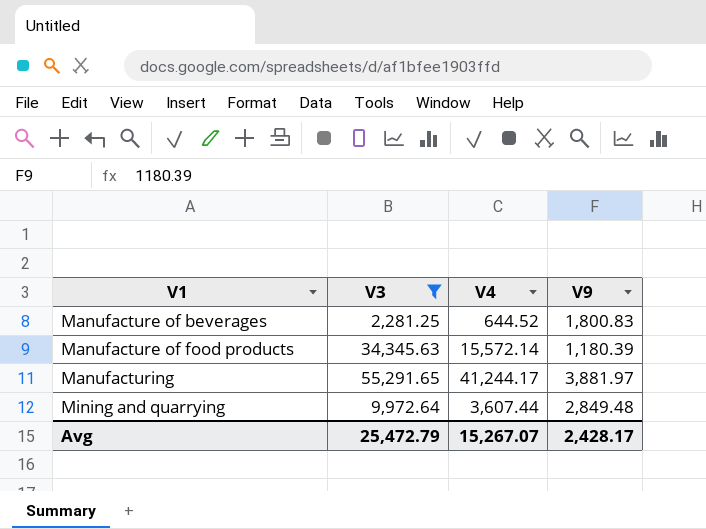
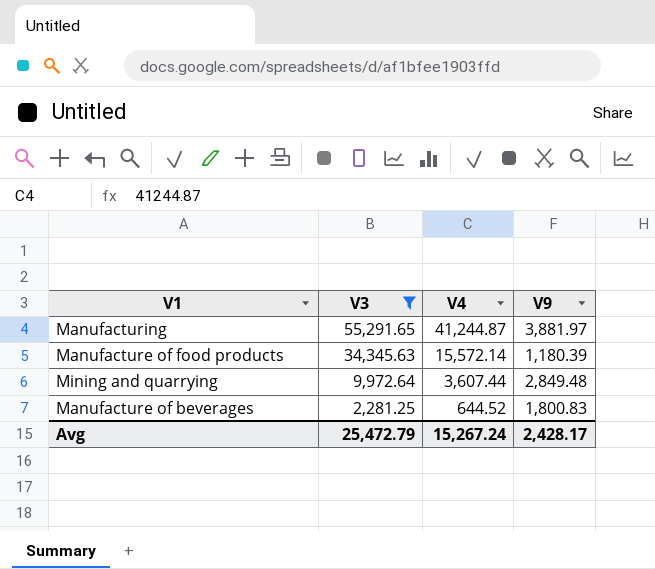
row order: V1 ascending -> V3 descending
Manufacturing | V4: 41,244.17 -> 41,244.87
Avg | V4: 15,267.07 -> 15,267.24

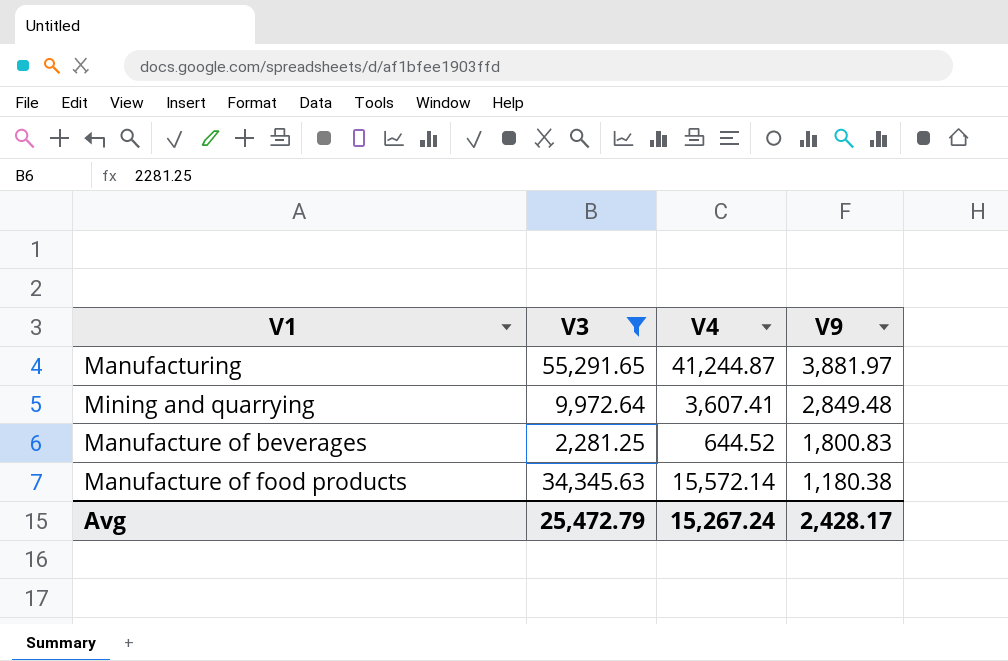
row order: V3 descending -> V9 descending
Mining and quarrying | V4: 3,607.44 -> 3,607.41
Manufacture of food products | V9: 1,180.39 -> 1,180.38

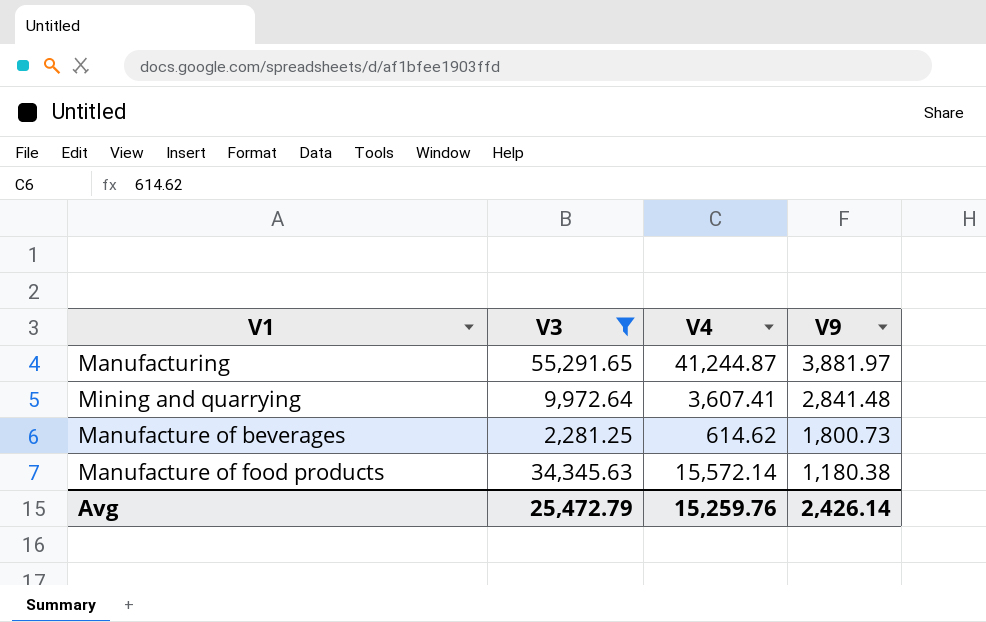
Mining and quarrying | V9: 2,849.48 -> 2,841.48
Manufacture of beverages | V4: 644.52 -> 614.62
Manufacture of beverages | V9: 1,800.83 -> 1,800.73
Avg | V4: 15,267.24 -> 15,259.76
Avg | V9: 2,428.17 -> 2,426.14

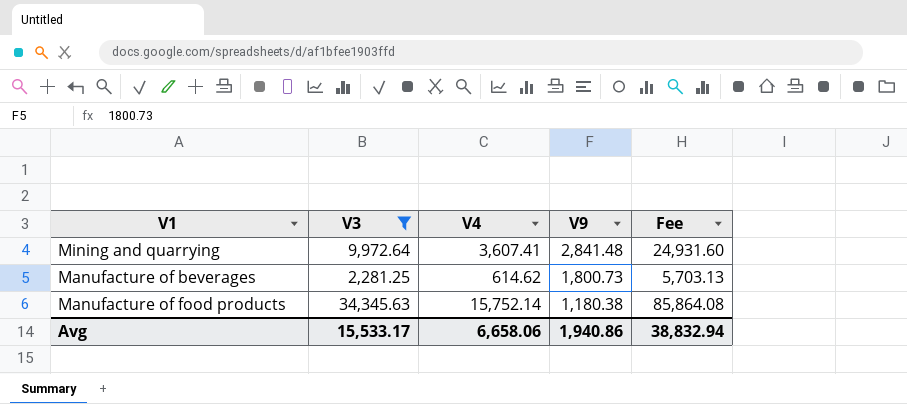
column Fee | formula: none -> [V3] * 2.5
row Manufacturing: 55,291.65 | 41,244.87 | 3,881.97 -> none
Manufacture of food products | V4: 15,572.14 -> 15,752.14
Avg | V3: 25,472.79 -> 15,533.17
Avg | V4: 15,259.76 -> 6,658.06
Avg | V9: 2,426.14 -> 1,940.86

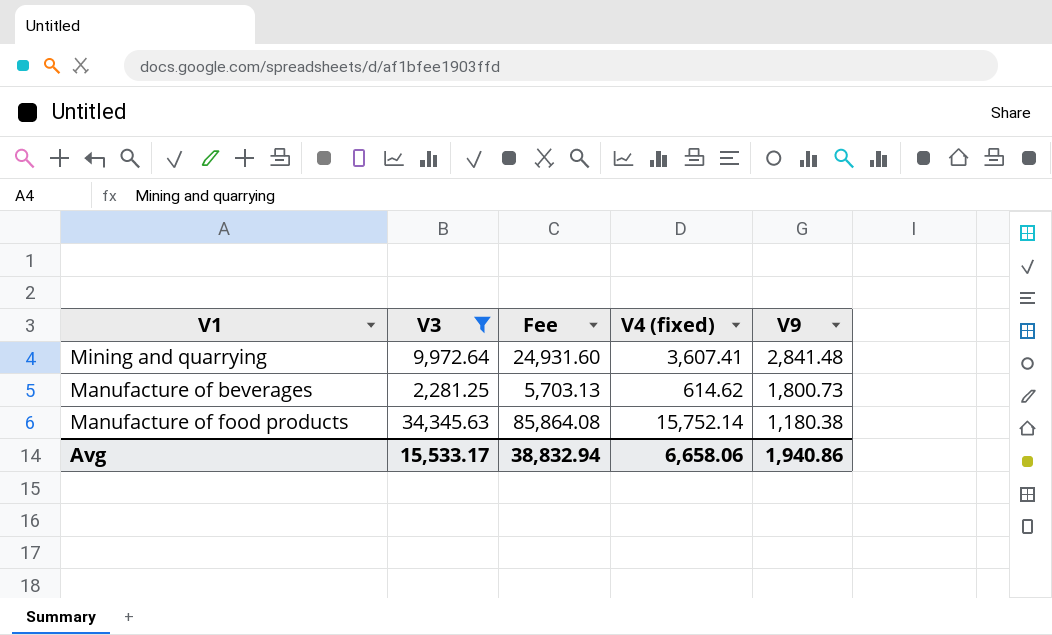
column Fee | position: 5 -> 3
column name: V4 -> V4 (fixed)

